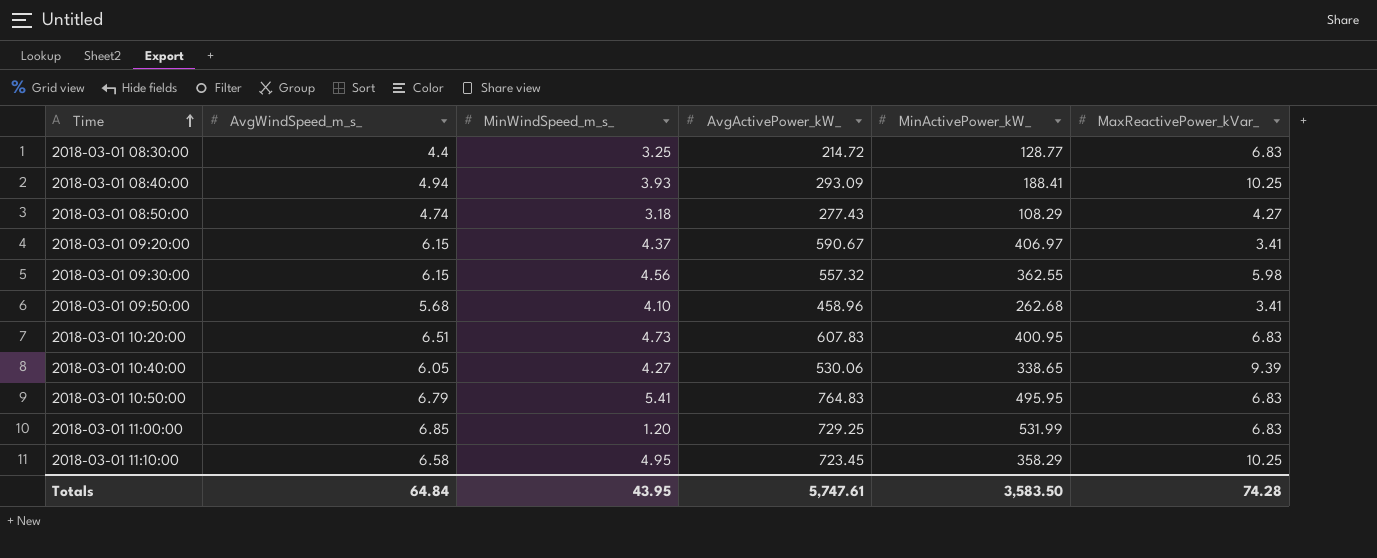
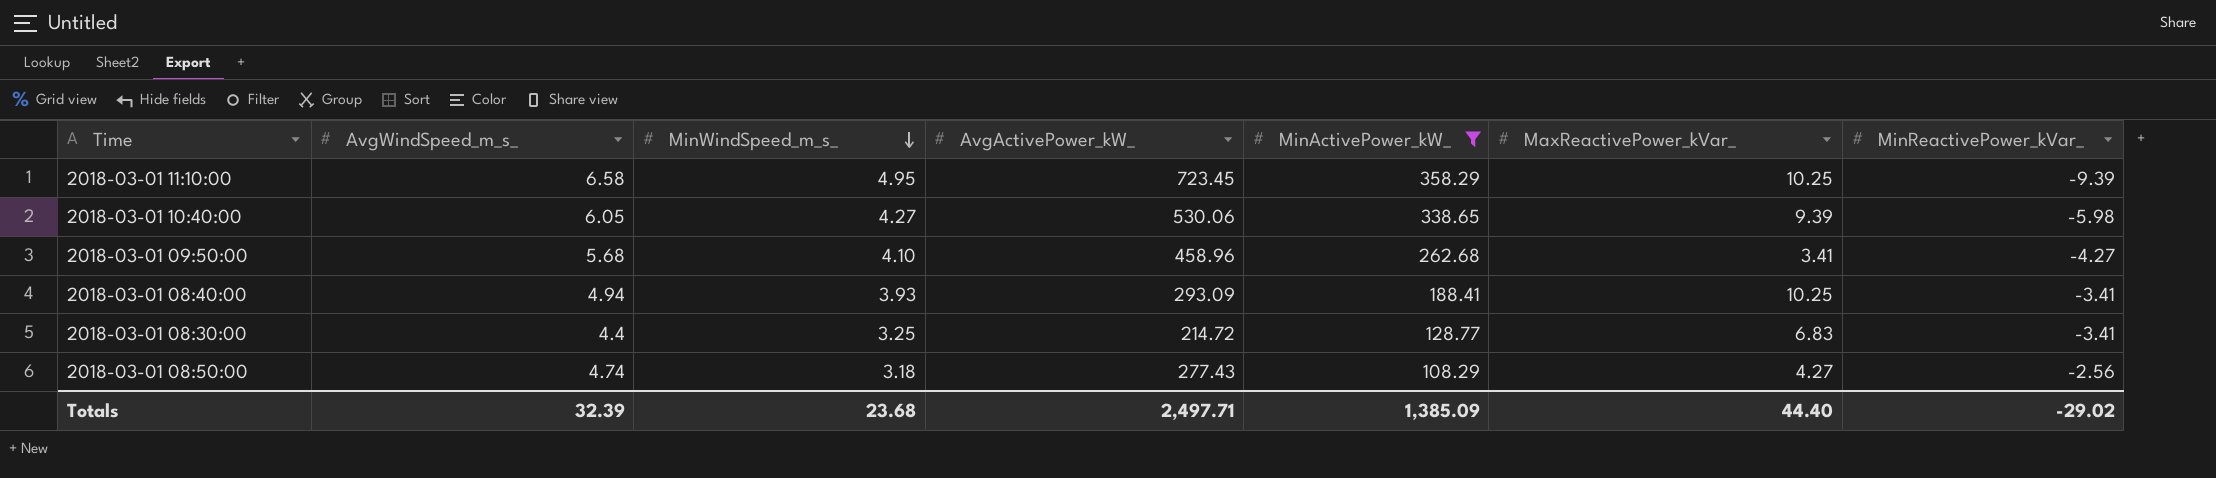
filter: none -> MinActivePower_kW_ <= 358.29
row order: Time ascending -> MinWindSpeed_m_s_ descending
column MinReactivePower_kVar_ | position: none -> 7
Totals | AvgWindSpeed_m_s_: 64.84 -> 32.39
Totals | MinWindSpeed_m_s_: 43.95 -> 23.68
Totals | AvgActivePower_kW_: 5,747.61 -> 2,497.71
Totals | MinActivePower_kW_: 3,583.50 -> 1,385.09
Totals | MaxReactivePower_kVar_: 74.28 -> 44.40

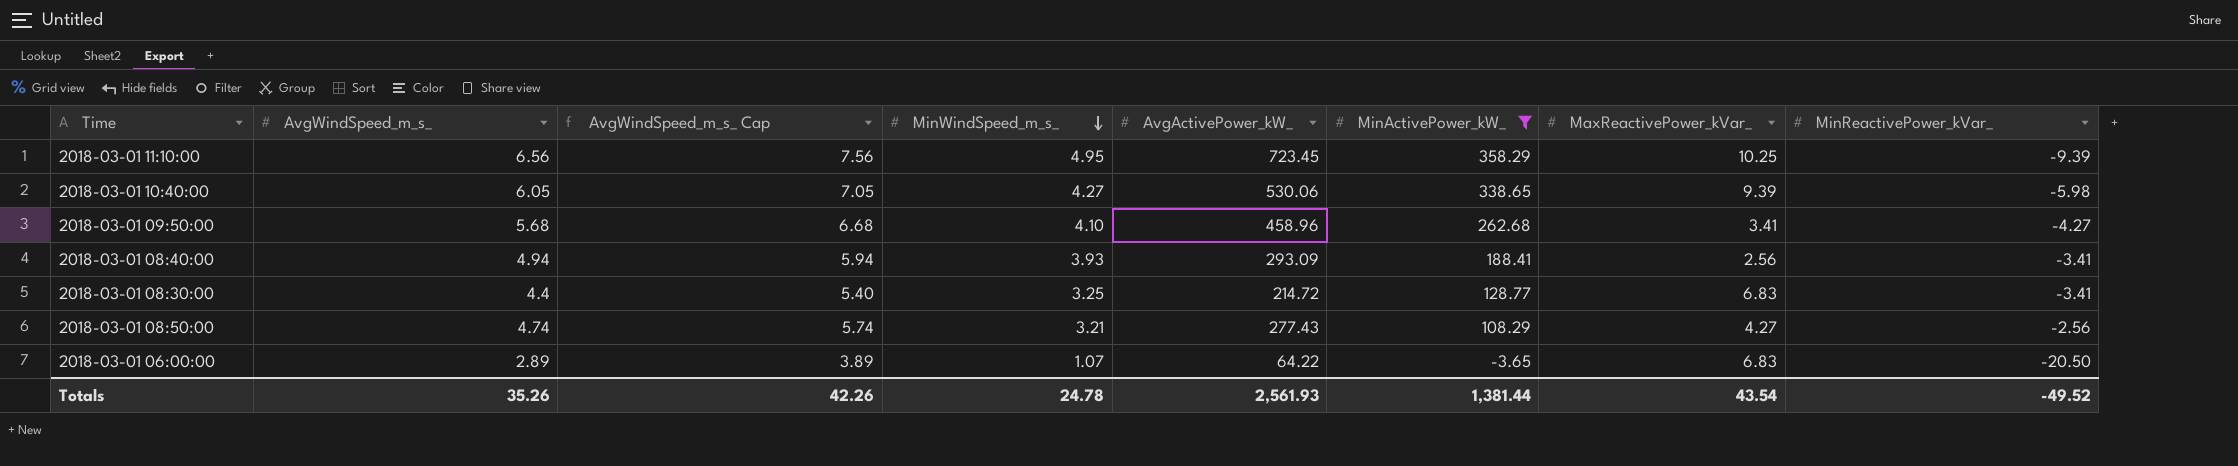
column AvgWindSpeed_m_s_ Cap | formula: none -> [AvgWindSpeed_m_s_] + 1
2018-03-01 11:10:00 | AvgWindSpeed_m_s_: 6.58 -> 6.56
2018-03-01 08:40:00 | MaxReactivePower_kVar_: 10.25 -> 2.56
2018-03-01 08:50:00 | MinWindSpeed_m_s_: 3.18 -> 3.21
row 2018-03-01 06:00:00: none -> 2.89 | 3.89 | 1.07 | 64.22 | -3.65 | 6.83 | -20.50
Totals | AvgWindSpeed_m_s_: 32.39 -> 35.26
Totals | MinWindSpeed_m_s_: 23.68 -> 24.78
Totals | AvgActivePower_kW_: 2,497.71 -> 2,561.93
Totals | MinActivePower_kW_: 1,385.09 -> 1,381.44
Totals | MaxReactivePower_kVar_: 44.40 -> 43.54
Totals | MinReactivePower_kVar_: -29.02 -> -49.52

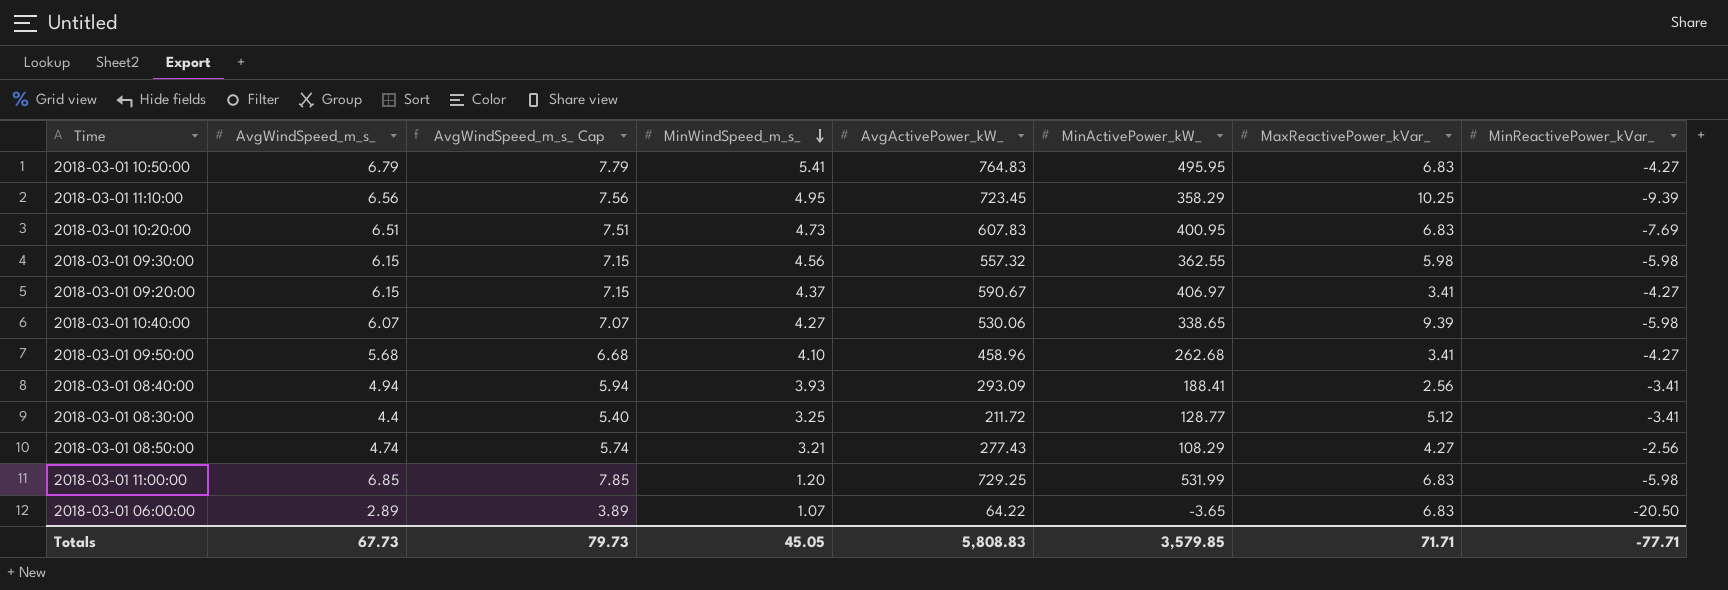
filter: MinActivePower_kW_ <= 358.29 -> none
2018-03-01 10:40:00 | AvgWindSpeed_m_s_: 6.05 -> 6.07
2018-03-01 10:40:00 | AvgWindSpeed_m_s_ Cap: 7.05 -> 7.07
2018-03-01 08:30:00 | AvgActivePower_kW_: 214.72 -> 211.72
2018-03-01 08:30:00 | MaxReactivePower_kVar_: 6.83 -> 5.12
Totals | AvgWindSpeed_m_s_: 35.26 -> 67.73
Totals | AvgWindSpeed_m_s_ Cap: 42.26 -> 79.73
Totals | MinWindSpeed_m_s_: 24.78 -> 45.05
Totals | AvgActivePower_kW_: 2,561.93 -> 5,808.83
Totals | MinActivePower_kW_: 1,381.44 -> 3,579.85
Totals | MaxReactivePower_kVar_: 43.54 -> 71.71
Totals | MinReactivePower_kVar_: -49.52 -> -77.71

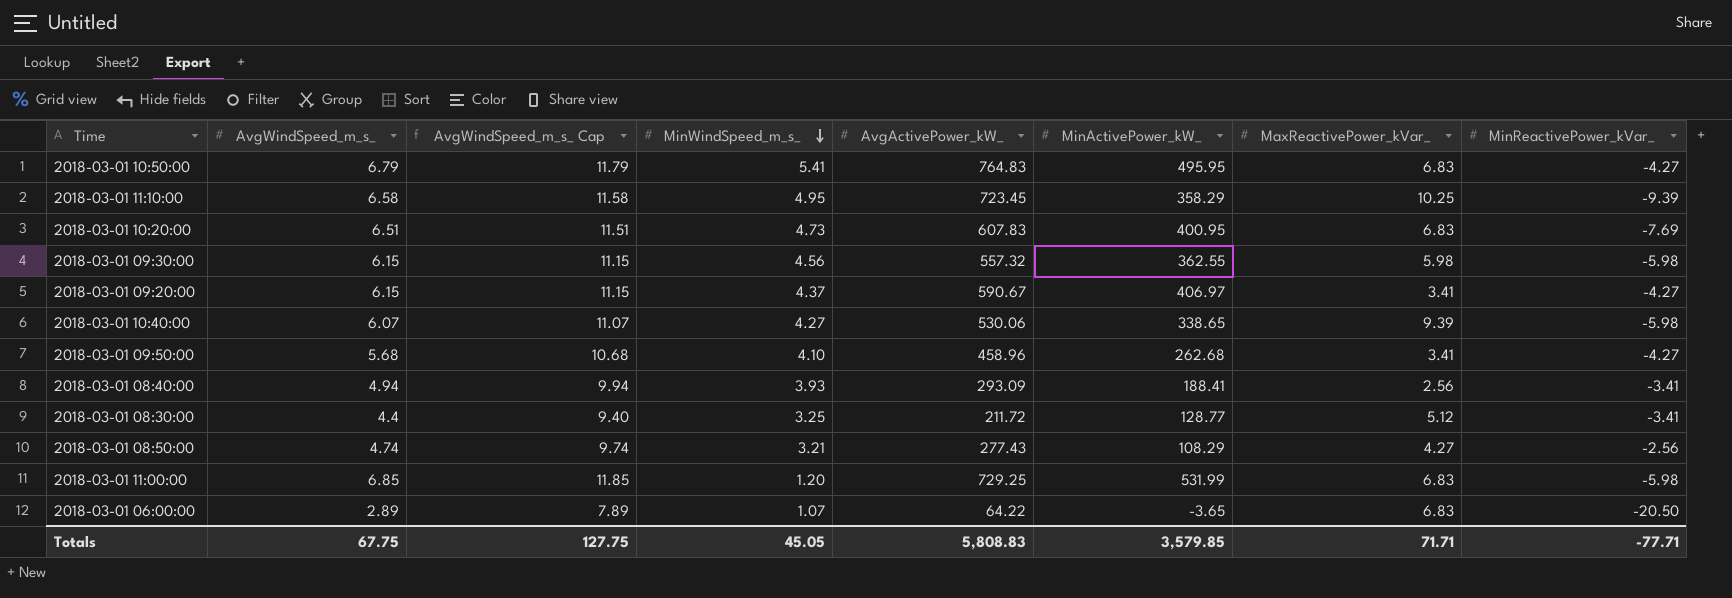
column AvgWindSpeed_m_s_ Cap | formula: [AvgWindSpeed_m_s_] + 1 -> [AvgWindSpeed_m_s_] + 5
2018-03-01 11:10:00 | AvgWindSpeed_m_s_: 6.56 -> 6.58
Totals | AvgWindSpeed_m_s_: 67.73 -> 67.75
Totals | AvgWindSpeed_m_s_ Cap: 79.73 -> 127.75

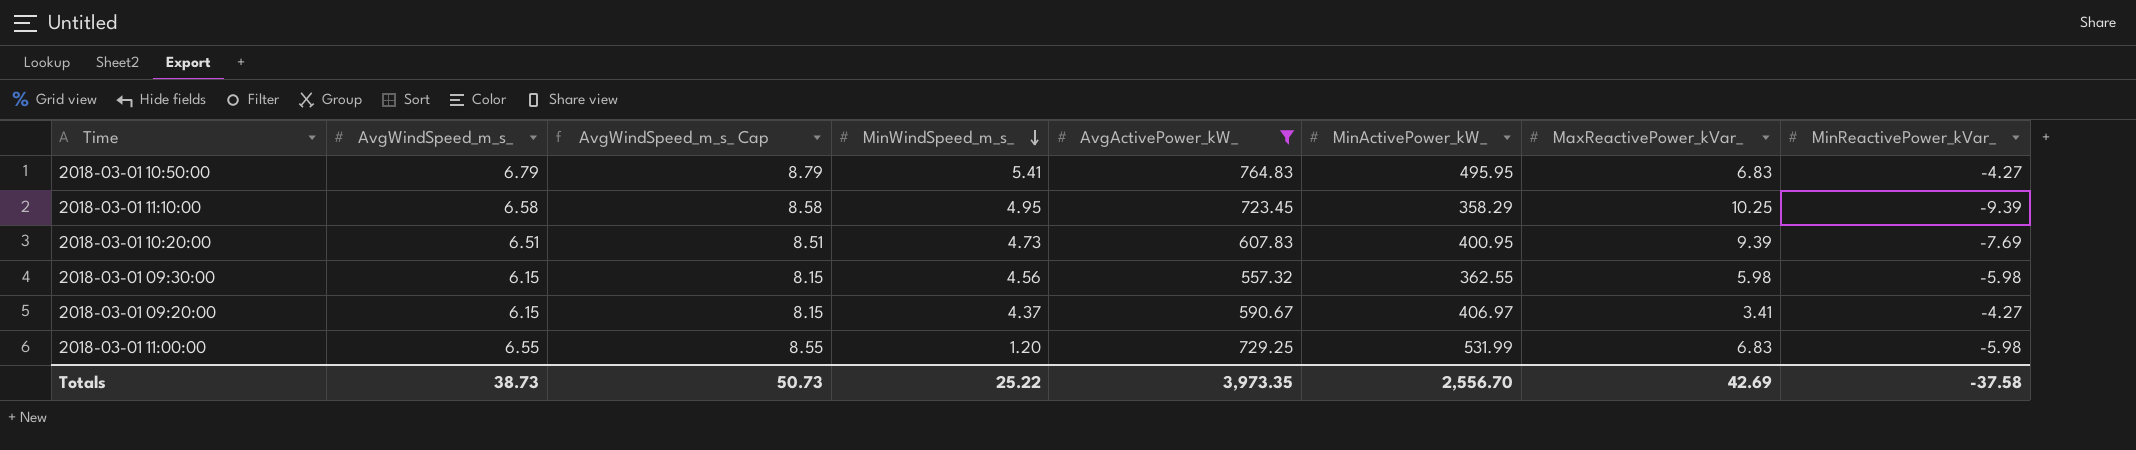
filter: none -> AvgActivePower_kW_ >= 557.32
column AvgWindSpeed_m_s_ Cap | formula: [AvgWindSpeed_m_s_] + 5 -> [AvgWindSpeed_m_s_] + 2
2018-03-01 10:20:00 | MaxReactivePower_kVar_: 6.83 -> 9.39
2018-03-01 11:00:00 | AvgWindSpeed_m_s_: 6.85 -> 6.55
Totals | AvgWindSpeed_m_s_: 67.75 -> 38.73
Totals | AvgWindSpeed_m_s_ Cap: 127.75 -> 50.73
Totals | MinWindSpeed_m_s_: 45.05 -> 25.22
Totals | AvgActivePower_kW_: 5,808.83 -> 3,973.35
Totals | MinActivePower_kW_: 3,579.85 -> 2,556.70
Totals | MaxReactivePower_kVar_: 71.71 -> 42.69
Totals | MinReactivePower_kVar_: -77.71 -> -37.58

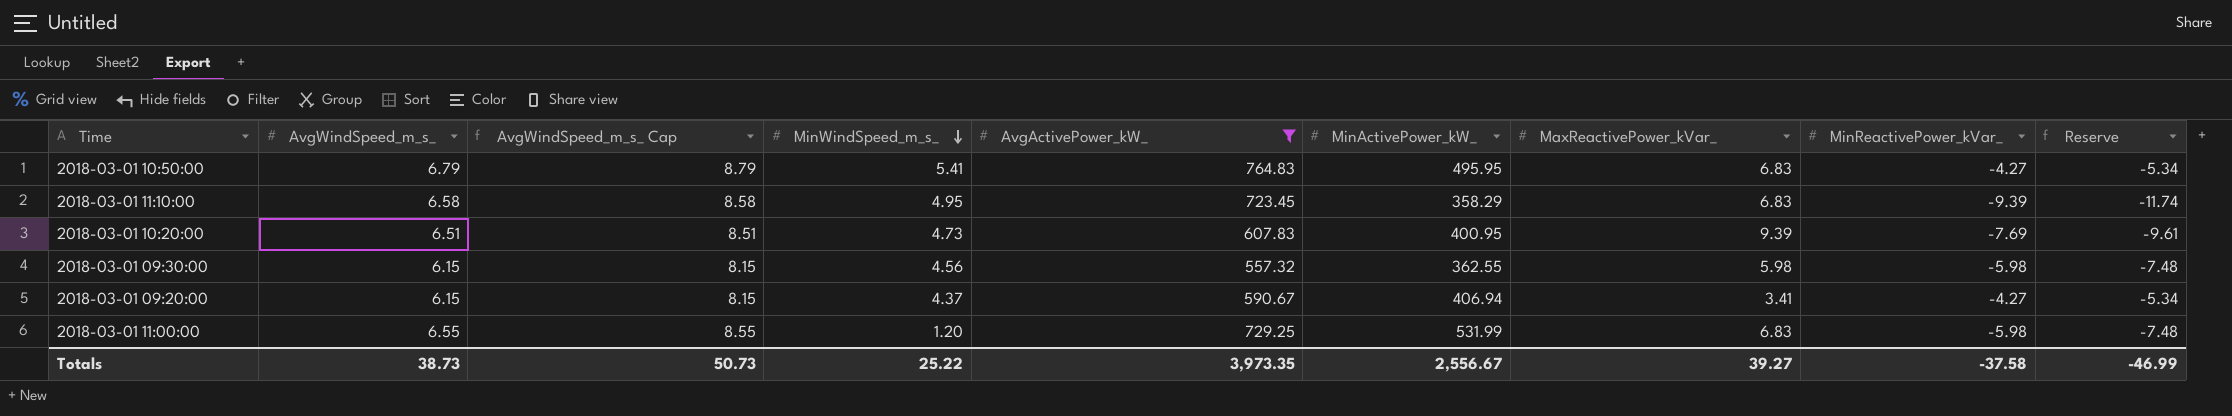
column Reserve | formula: none -> [MinReactivePower_kVar_] * 1.25
2018-03-01 11:10:00 | MaxReactivePower_kVar_: 10.25 -> 6.83
2018-03-01 09:20:00 | MinActivePower_kW_: 406.97 -> 406.94
Totals | MinActivePower_kW_: 2,556.70 -> 2,556.67
Totals | MaxReactivePower_kVar_: 42.69 -> 39.27

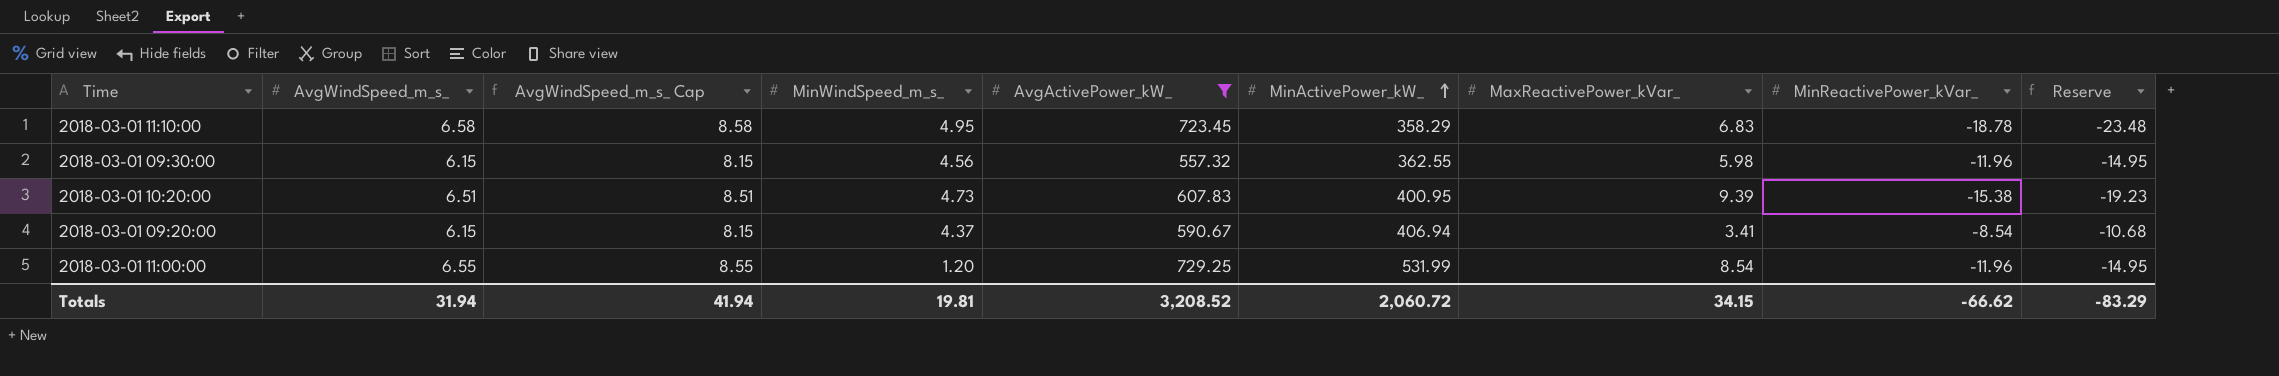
row order: MinWindSpeed_m_s_ descending -> MinActivePower_kW_ ascending
row 2018-03-01 10:50:00: 6.79 | 8.79 | 5.41 | 764.83 | 495.95 | 6.83 | -4.27 | -5.34 -> none
2018-03-01 11:10:00 | MinReactivePower_kVar_: -9.39 -> -18.78
2018-03-01 11:10:00 | Reserve: -11.74 -> -23.48
2018-03-01 09:30:00 | MinReactivePower_kVar_: -5.98 -> -11.96
2018-03-01 09:30:00 | Reserve: -7.48 -> -14.95
2018-03-01 10:20:00 | MinReactivePower_kVar_: -7.69 -> -15.38
2018-03-01 10:20:00 | Reserve: -9.61 -> -19.23
2018-03-01 09:20:00 | MinReactivePower_kVar_: -4.27 -> -8.54
2018-03-01 09:20:00 | Reserve: -5.34 -> -10.68
2018-03-01 11:00:00 | MaxReactivePower_kVar_: 6.83 -> 8.54
2018-03-01 11:00:00 | MinReactivePower_kVar_: -5.98 -> -11.96
2018-03-01 11:00:00 | Reserve: -7.48 -> -14.95
Totals | AvgWindSpeed_m_s_: 38.73 -> 31.94
Totals | AvgWindSpeed_m_s_ Cap: 50.73 -> 41.94
Totals | MinWindSpeed_m_s_: 25.22 -> 19.81
Totals | AvgActivePower_kW_: 3,973.35 -> 3,208.52
Totals | MinActivePower_kW_: 2,556.67 -> 2,060.72
Totals | MaxReactivePower_kVar_: 39.27 -> 34.15
Totals | MinReactivePower_kVar_: -37.58 -> -66.62
Totals | Reserve: -46.99 -> -83.29

